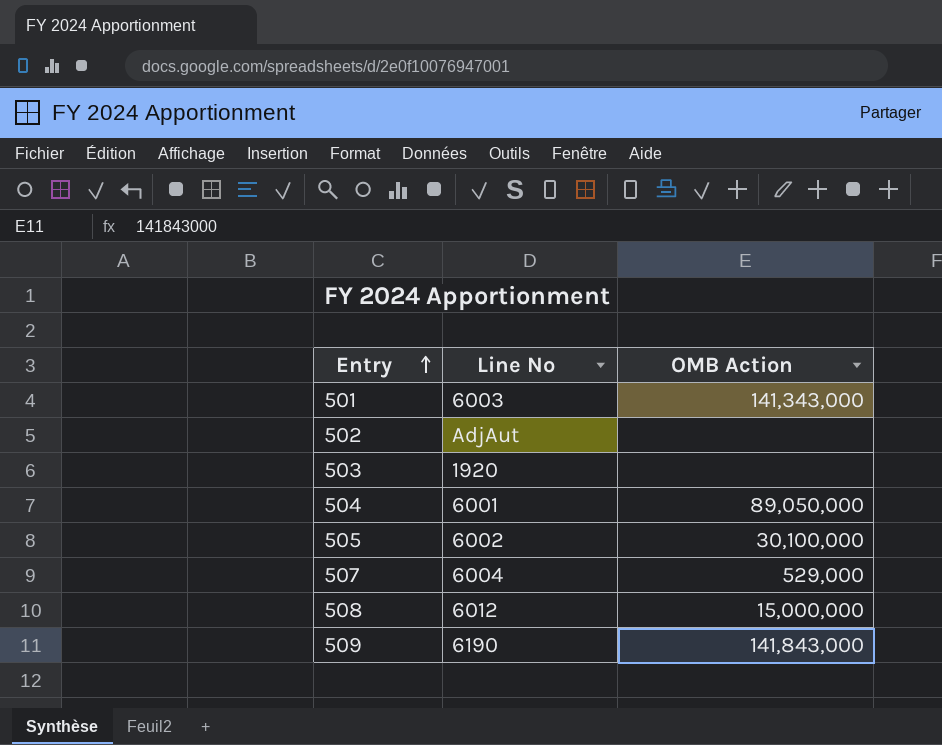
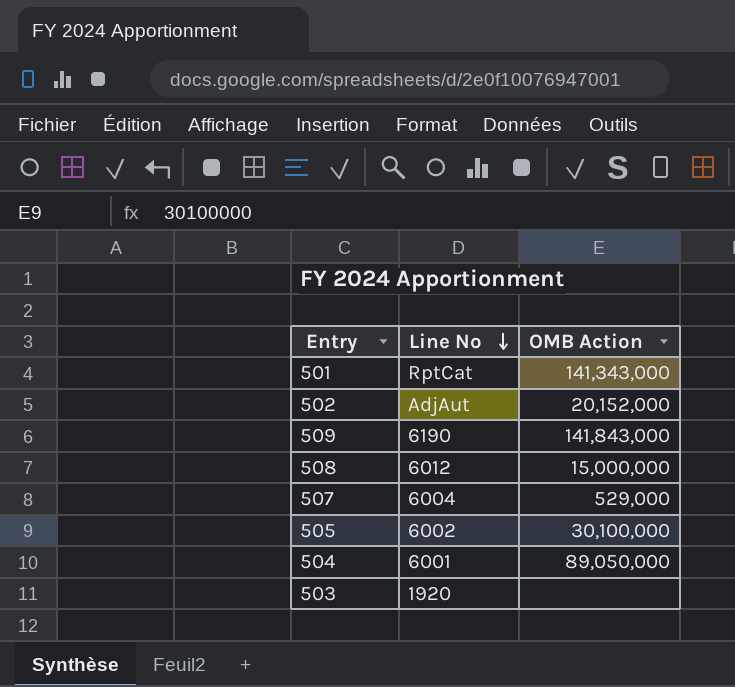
row order: Entry ascending -> Line No descending
501 | Line No: 6003 -> RptCat
502 | OMB Action: none -> 20,152,000

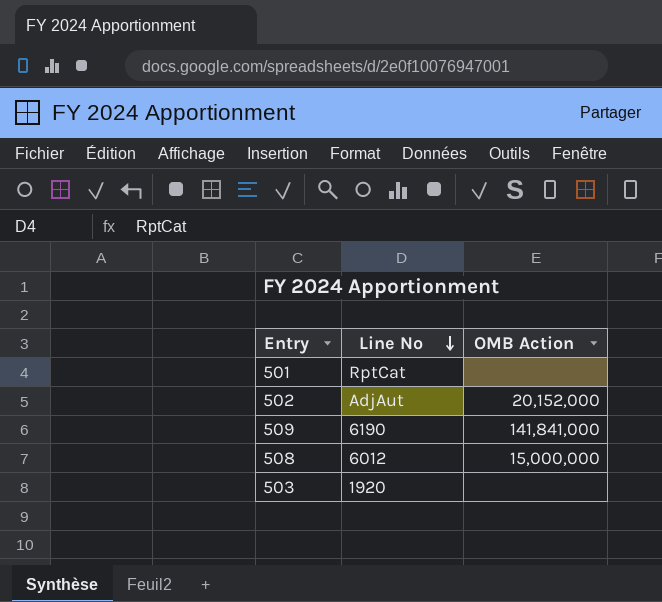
row 507: 6004 | 529,000 -> none
row 505: 6002 | 30,100,000 -> none
row 504: 6001 | 89,050,000 -> none
501 | OMB Action: 141,343,000 -> none
509 | OMB Action: 141,843,000 -> 141,841,000

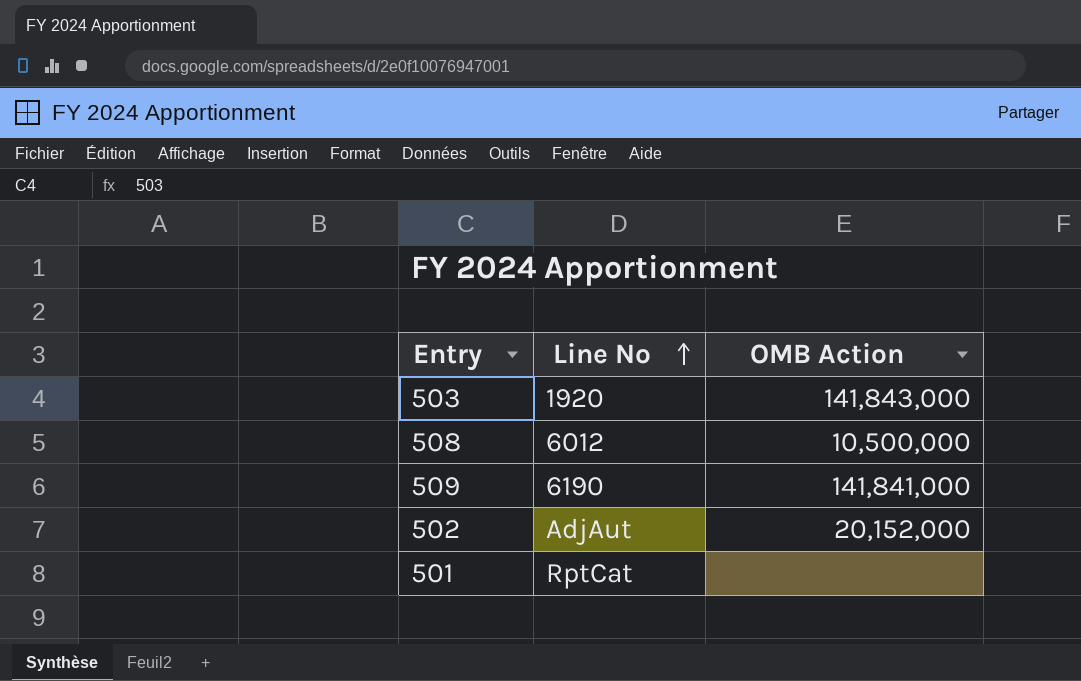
row order: Line No descending -> Line No ascending
503 | OMB Action: none -> 141,843,000
508 | OMB Action: 15,000,000 -> 10,500,000

